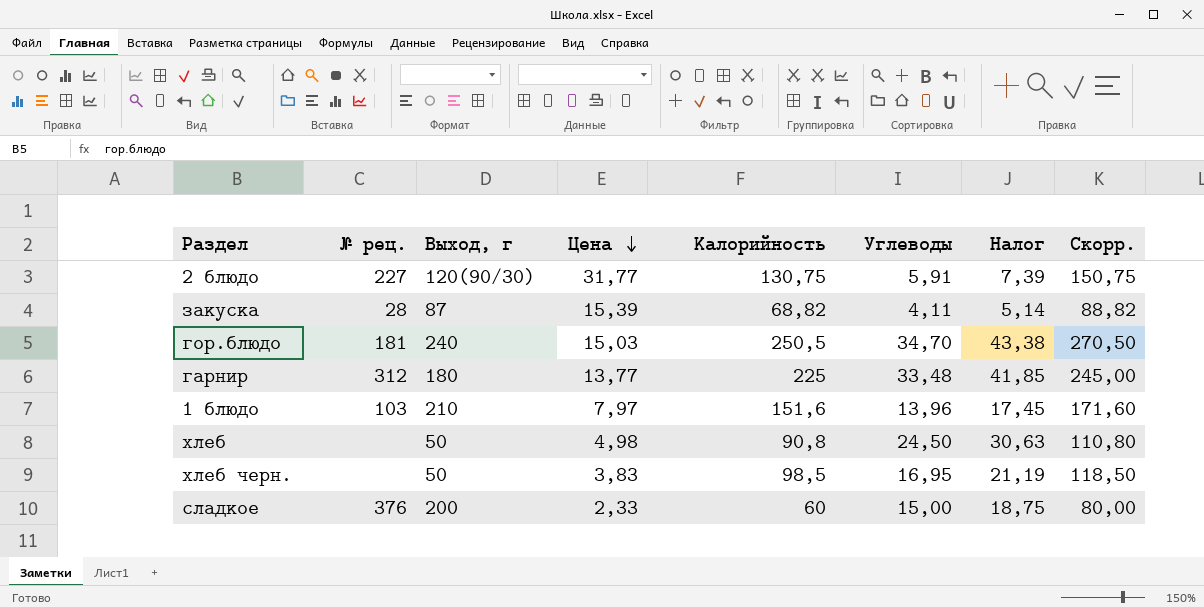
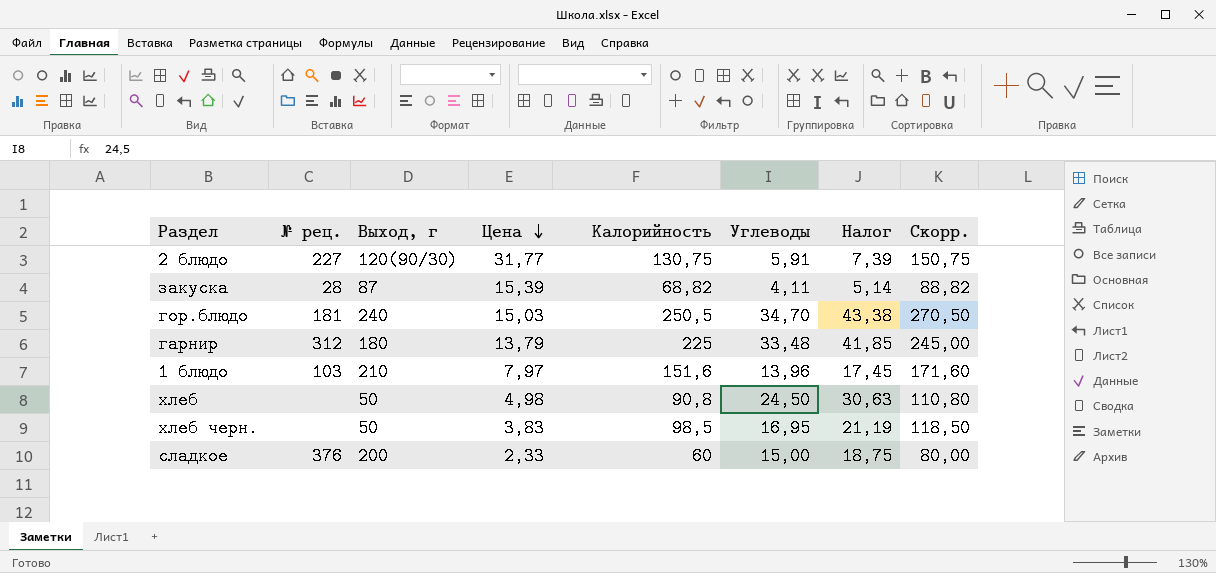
гарнир | Цена: 13,77 -> 13,79

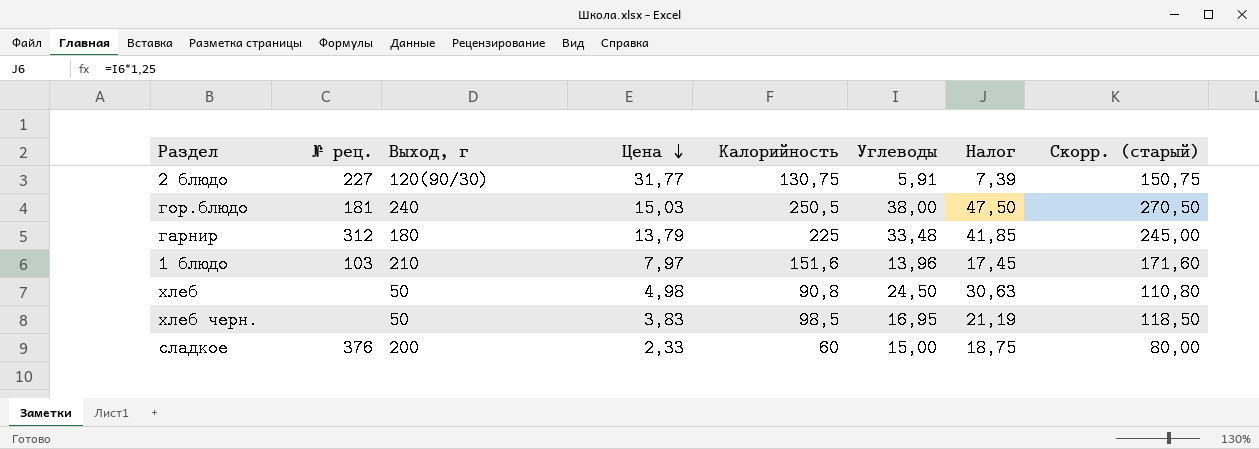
column name: Скорр. -> Скорр. (старый)
row закуска: 28 | 87 | 15,39 | 68,82 | 4,11 | 5,14 | 88,82 -> none
гор.блюдо | Углеводы: 34,70 -> 38,00
гор.блюдо | Налог: 43,38 -> 47,50

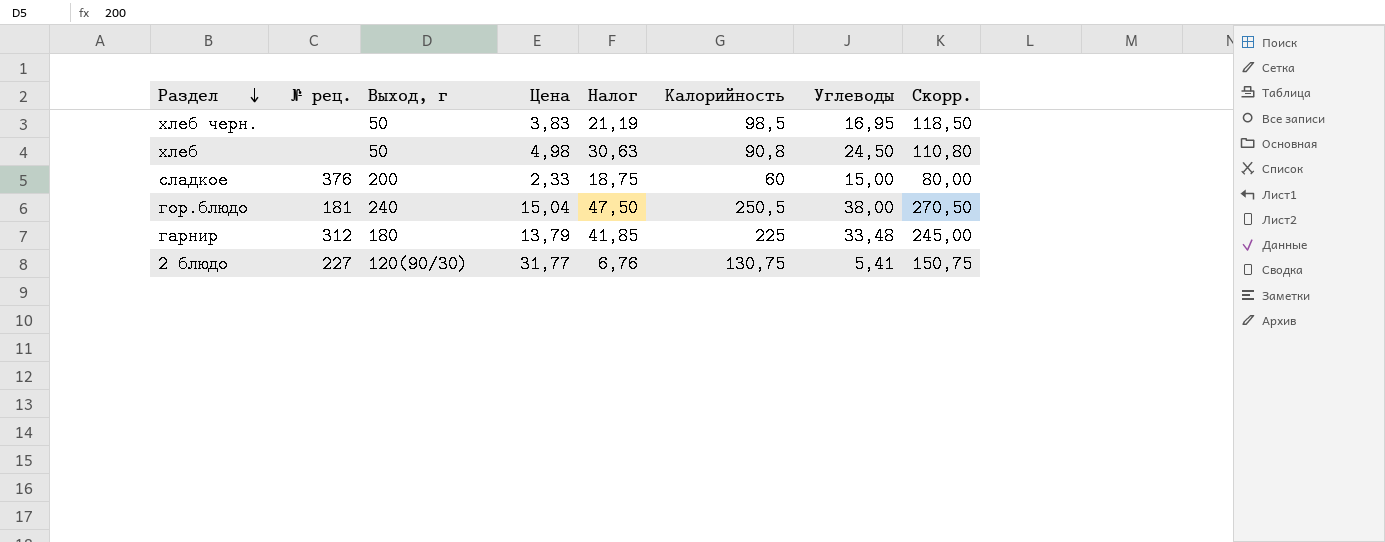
row order: Цена descending -> Раздел descending
column Налог | position: 7 -> 5
column name: Скорр. (старый) -> Скорр.
row 1 блюдо: 103 | 210 | 7,97 | 151,6 | 13,96 | 17,45 | 171,60 -> none
гор.блюдо | Цена: 15,03 -> 15,04
2 блюдо | Налог: 7,39 -> 6,76
2 блюдо | Углеводы: 5,91 -> 5,41

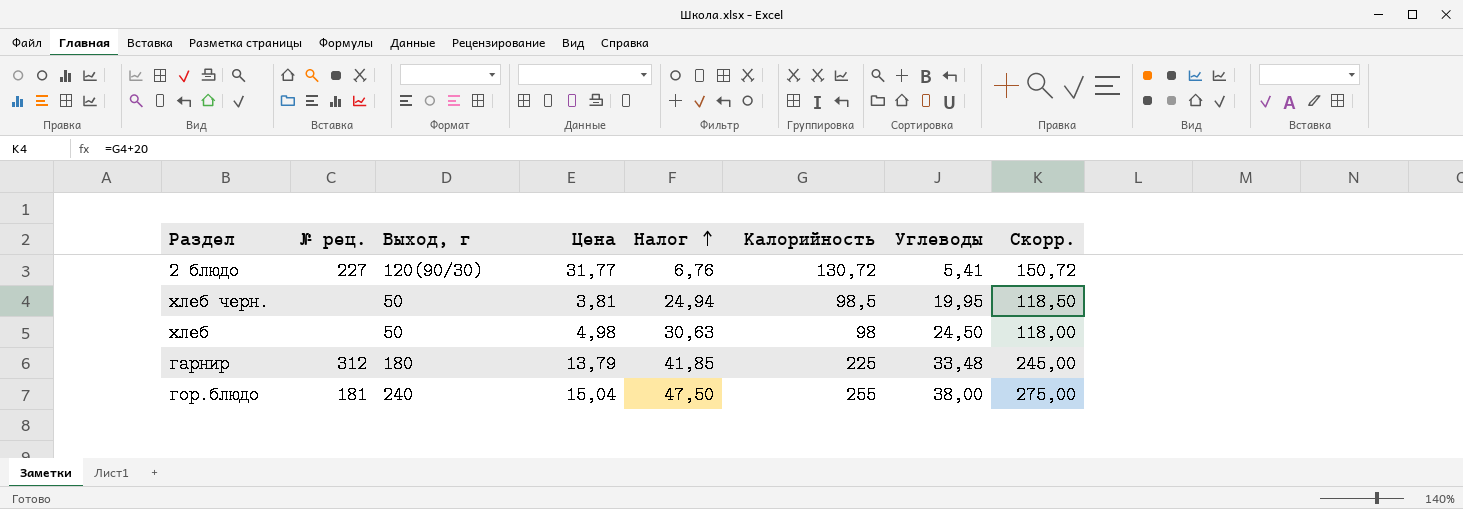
row order: Раздел descending -> Налог ascending
row сладкое: 376 | 200 | 2,33 | 18,75 | 60 | 15,00 | 80,00 -> none
2 блюдо | Калорийность: 130,75 -> 130,72
2 блюдо | Скорр.: 150,75 -> 150,72
хлеб черн. | Цена: 3,83 -> 3,81
хлеб черн. | Налог: 21,19 -> 24,94
хлеб черн. | Углеводы: 16,95 -> 19,95
хлеб | Калорийность: 90,8 -> 98
хлеб | Скорр.: 110,80 -> 118,00
гор.блюдо | Калорийность: 250,5 -> 255
гор.блюдо | Скорр.: 270,50 -> 275,00

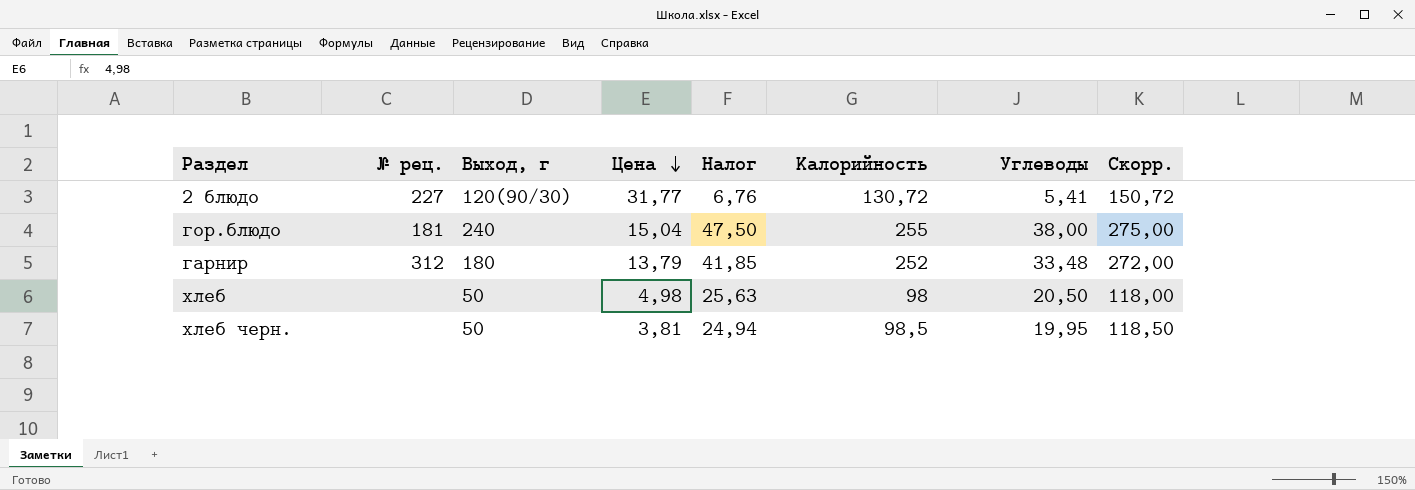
row order: Налог ascending -> Цена descending
гарнир | Калорийность: 225 -> 252
гарнир | Скорр.: 245,00 -> 272,00
хлеб | Налог: 30,63 -> 25,63
хлеб | Углеводы: 24,50 -> 20,50

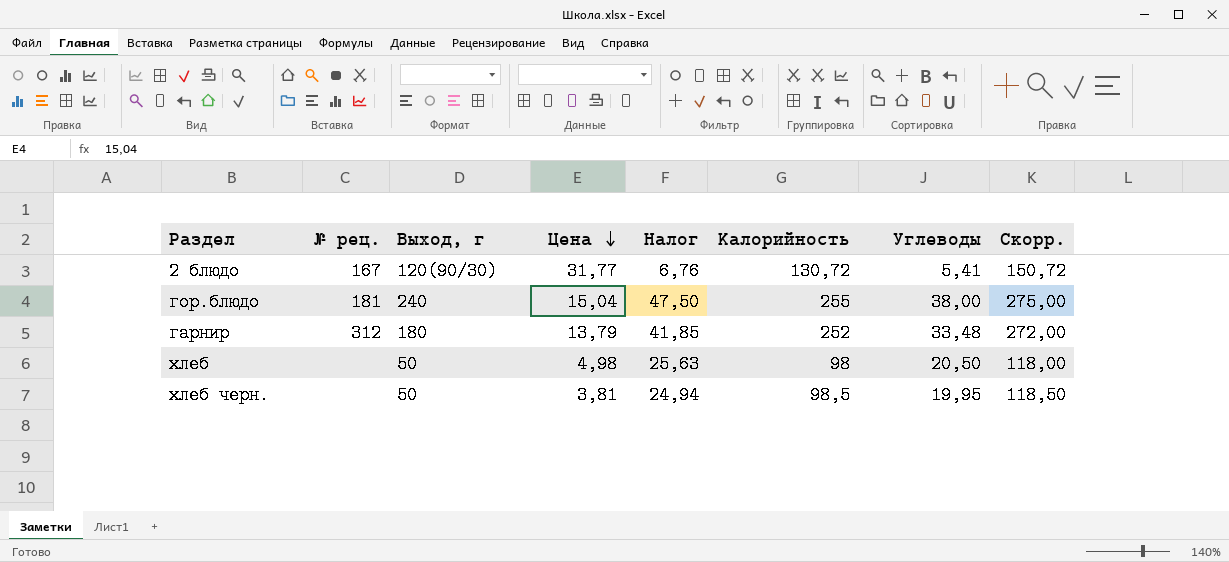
2 блюдо | № рец.: 227 -> 167

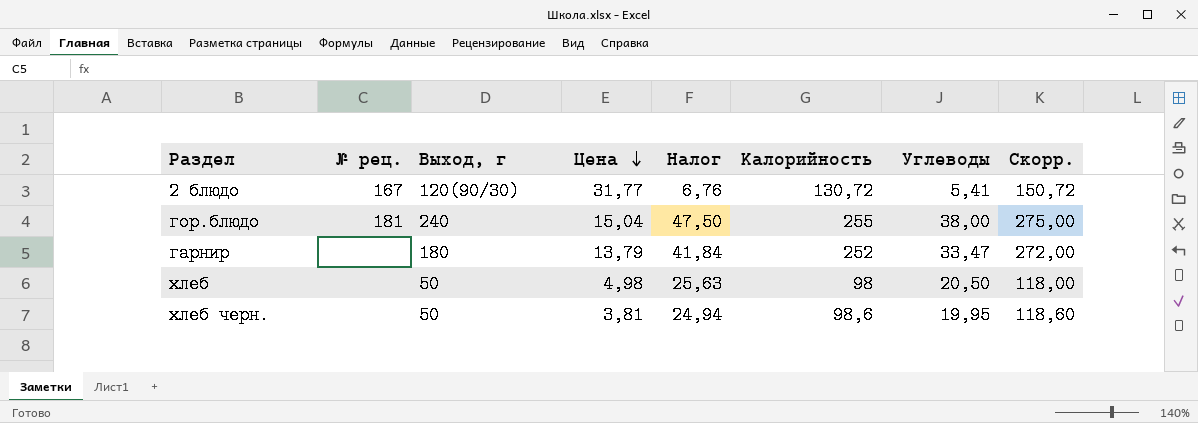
гарнир | № рец.: 312 -> none
гарнир | Налог: 41,85 -> 41,84
гарнир | Углеводы: 33,48 -> 33,47
хлеб черн. | Калорийность: 98,5 -> 98,6
хлеб черн. | Скорр.: 118,50 -> 118,60

